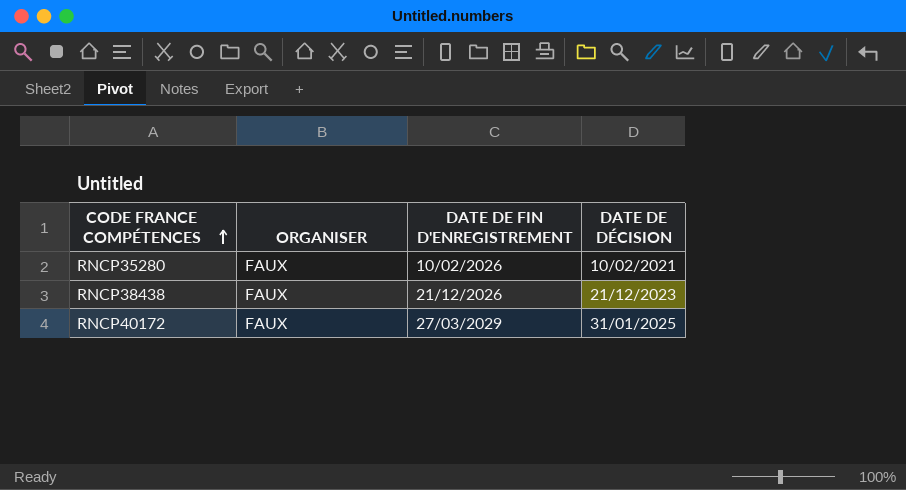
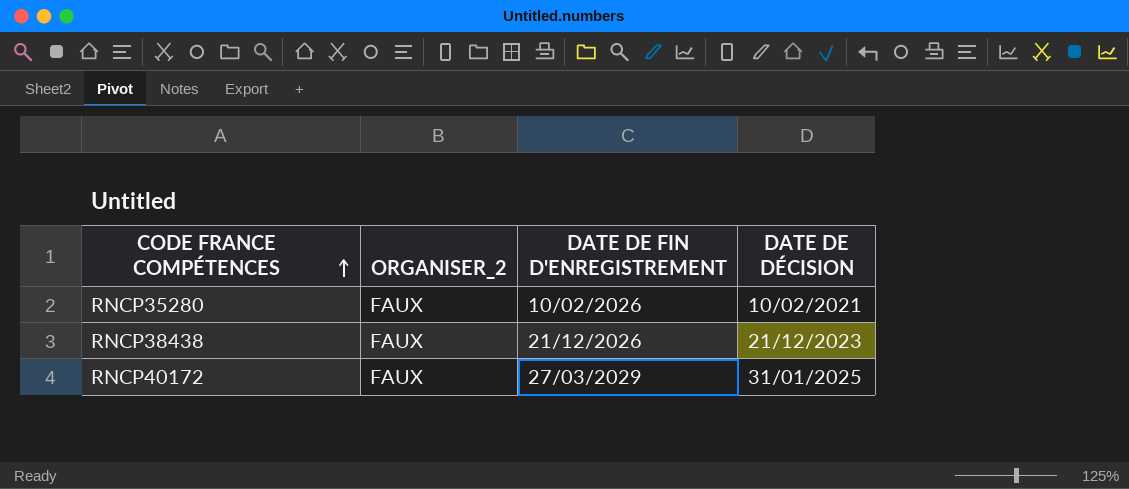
column name: ORGANISER -> ORGANISER_2

